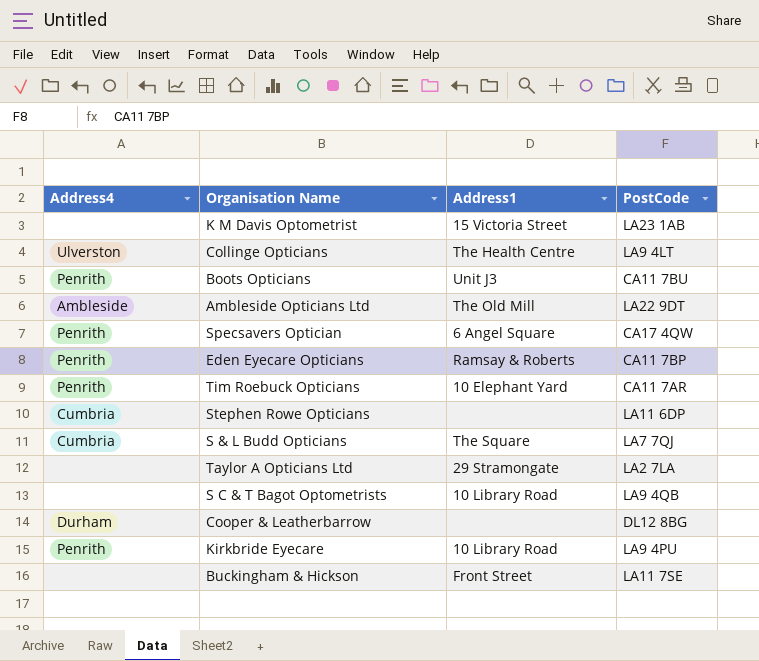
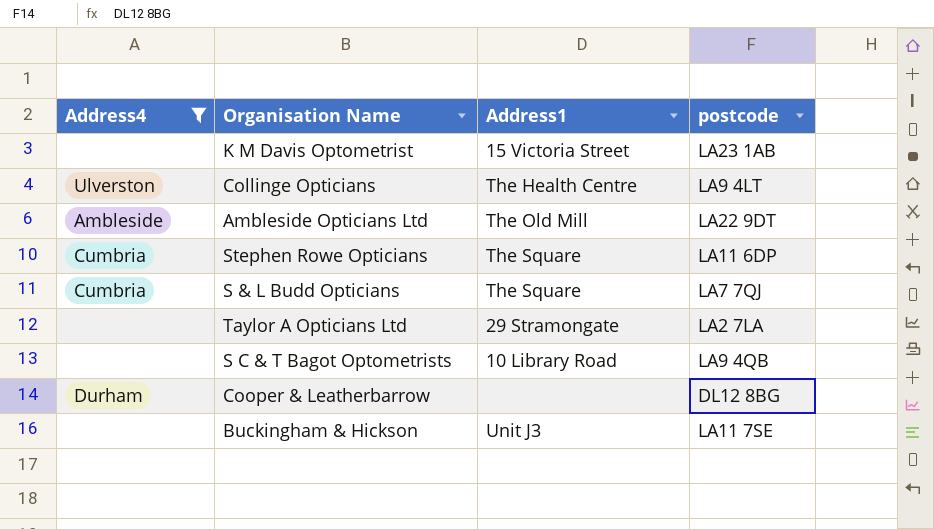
filter: none -> Address4 != Penrith
column name: PostCode -> postcode
Stephen Rowe Opticians | Address1: none -> The Square
Buckingham & Hickson | Address1: Front Street -> Unit J3

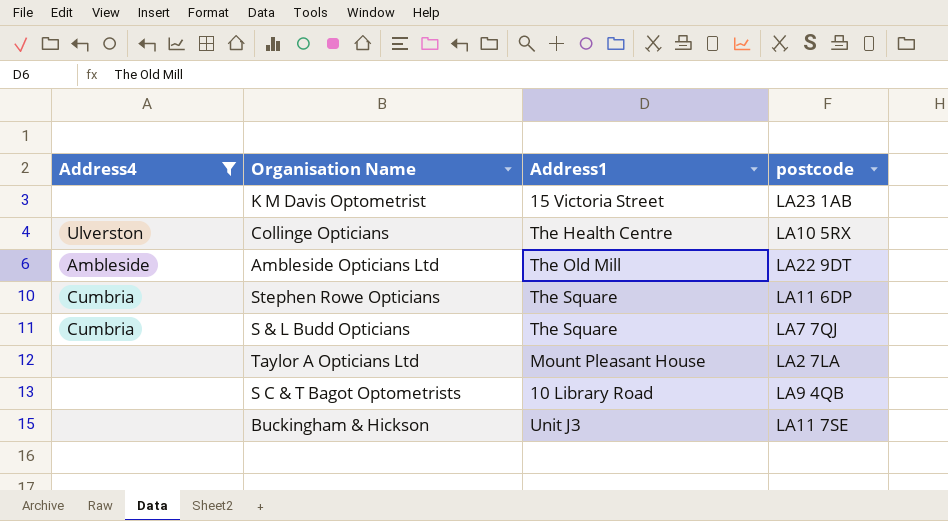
row Cooper & Leatherbarrow: Durham | none | DL12 8BG -> none
Collinge Opticians | postcode: LA9 4LT -> LA10 5RX
Taylor A Opticians Ltd | Address1: 29 Stramongate -> Mount Pleasant House

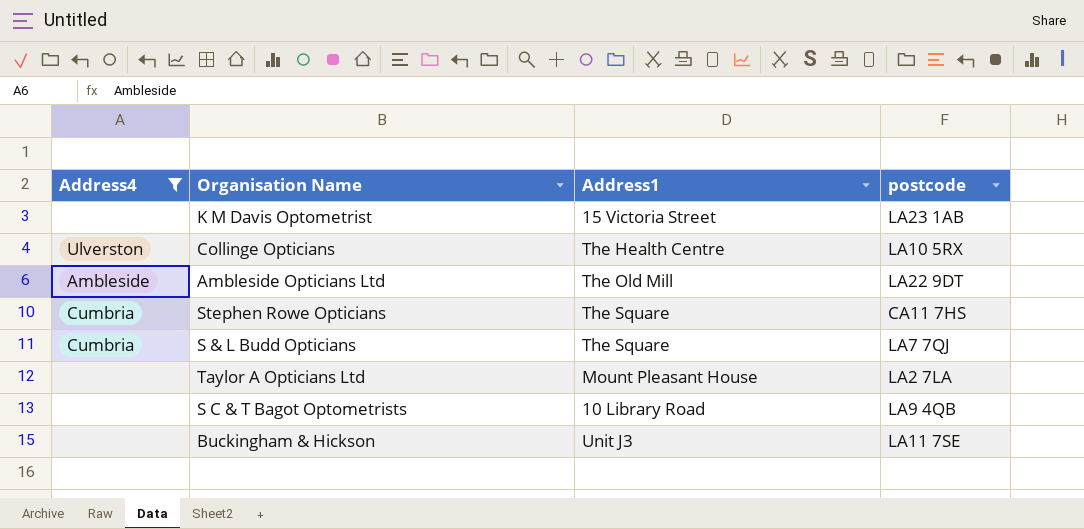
Stephen Rowe Opticians | postcode: LA11 6DP -> CA11 7HS

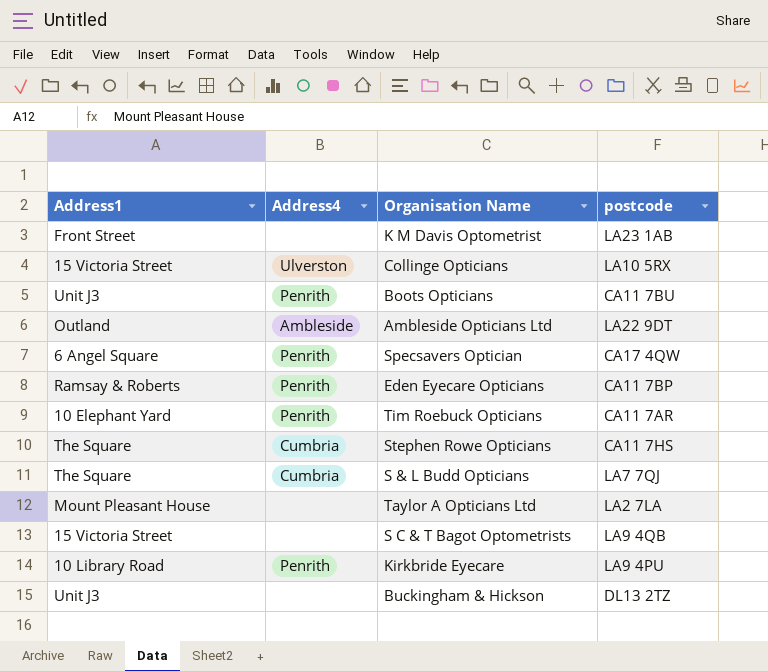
filter: Address4 != Penrith -> none
column Address1 | position: 3 -> 1
K M Davis Optometrist | Address1: 15 Victoria Street -> Front Street
Collinge Opticians | Address1: The Health Centre -> 15 Victoria Street
Ambleside Opticians Ltd | Address1: The Old Mill -> Outland
S C & T Bagot Optometrists | Address1: 10 Library Road -> 15 Victoria Street
Buckingham & Hickson | postcode: LA11 7SE -> DL13 2TZ

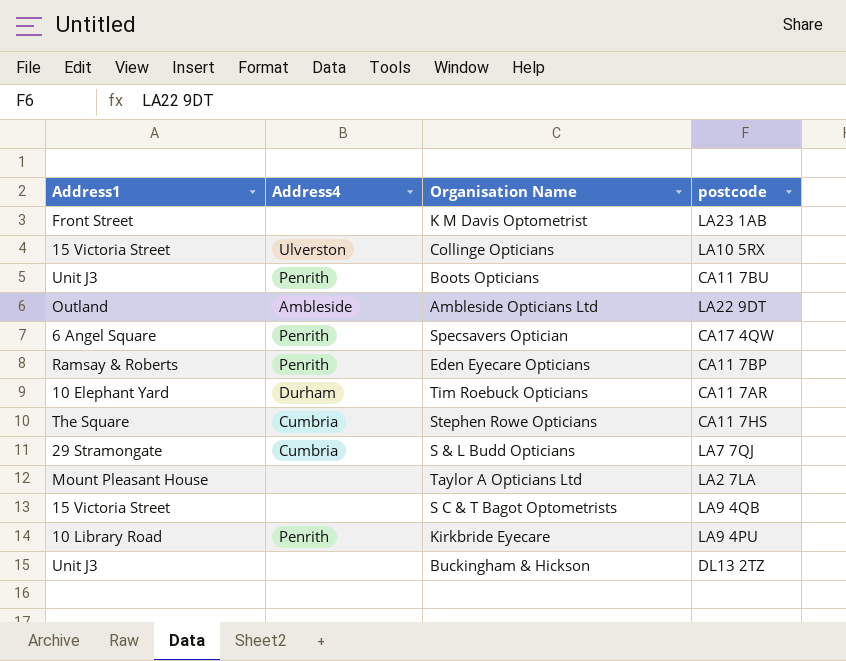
Tim Roebuck Opticians | Address4: Penrith -> Durham
S & L Budd Opticians | Address1: The Square -> 29 Stramongate

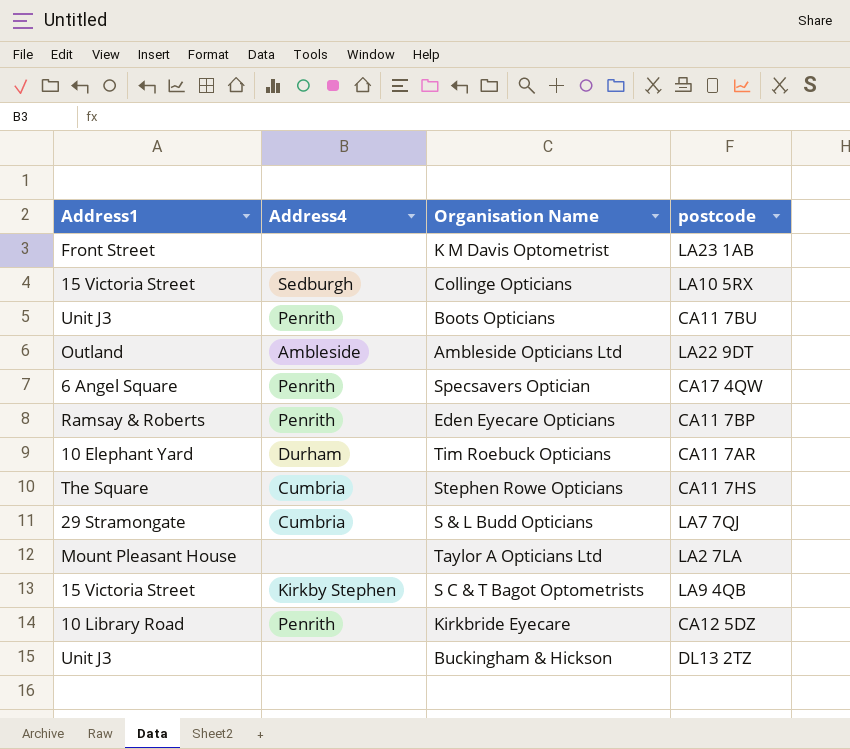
Collinge Opticians | Address4: Ulverston -> Sedburgh
S C & T Bagot Optometrists | Address4: none -> Kirkby Stephen
Kirkbride Eyecare | postcode: LA9 4PU -> CA12 5DZ

